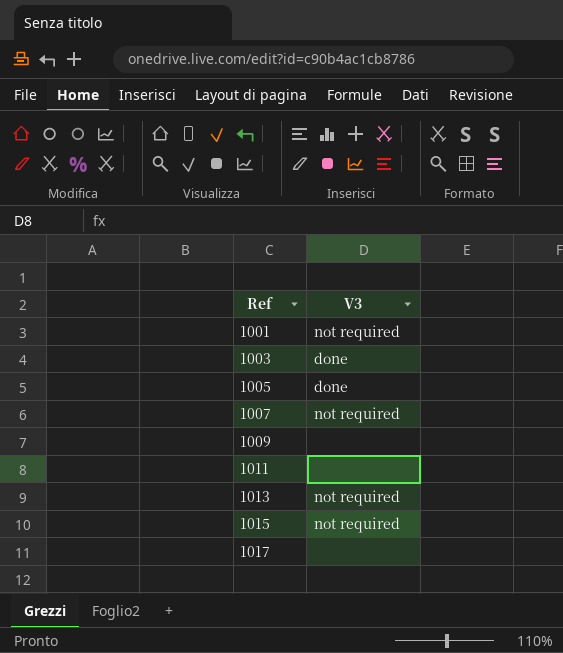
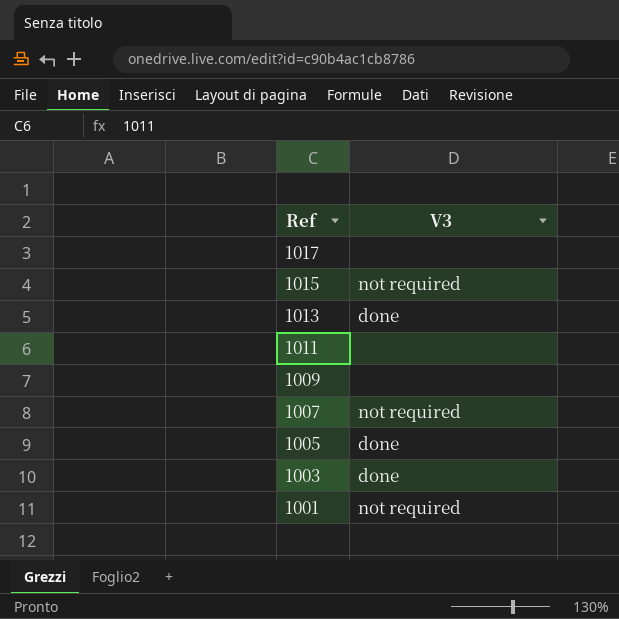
row order: Ref ascending -> Ref descending
1013 | V3: not required -> done

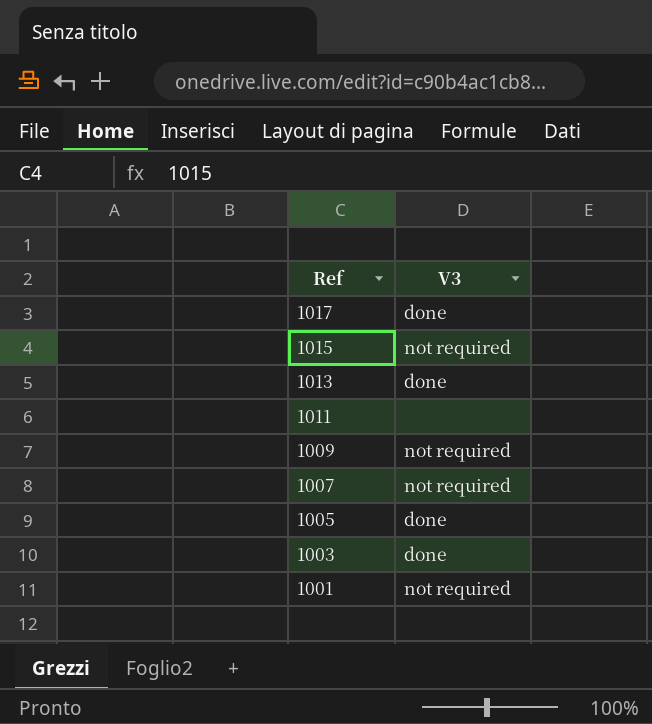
1017 | V3: none -> done
1009 | V3: none -> not required

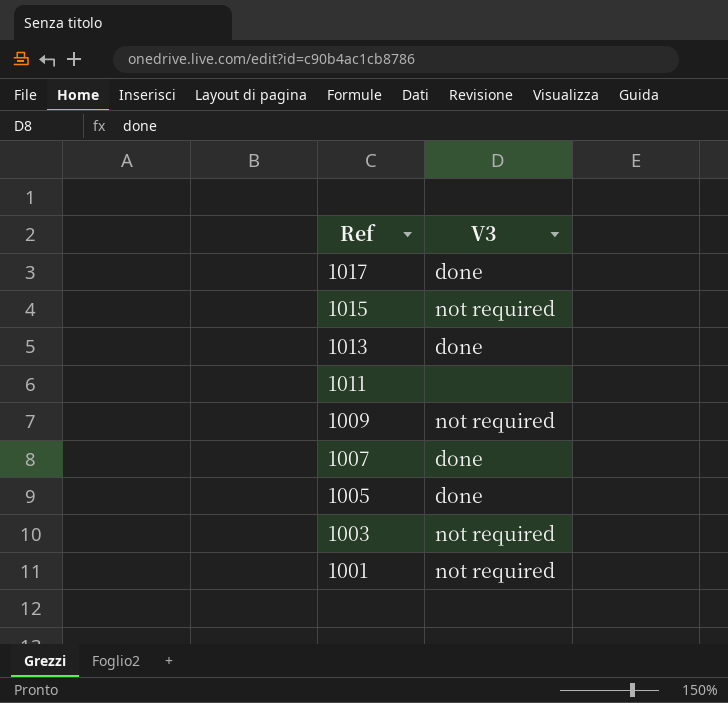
1007 | V3: not required -> done
1003 | V3: done -> not required

